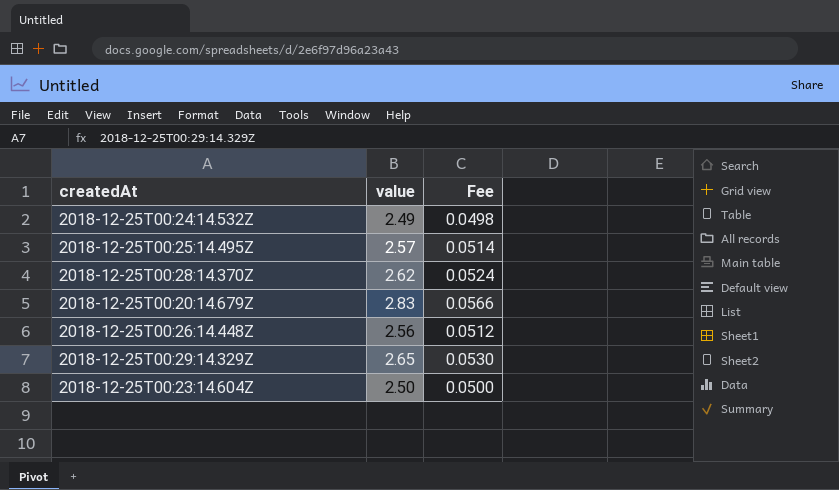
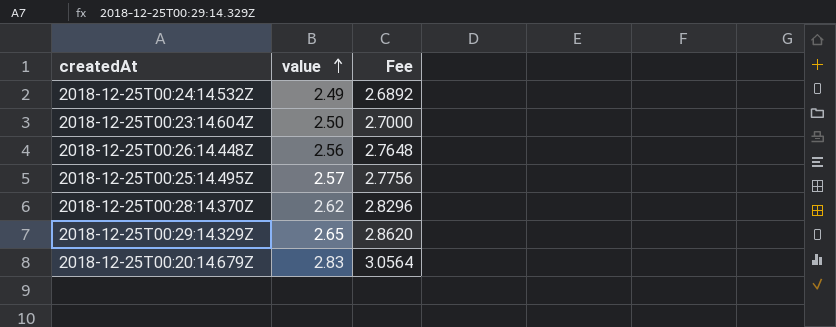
row order: none -> value ascending
column Fee | formula: [value] * 0.02 -> [value] * 1.08

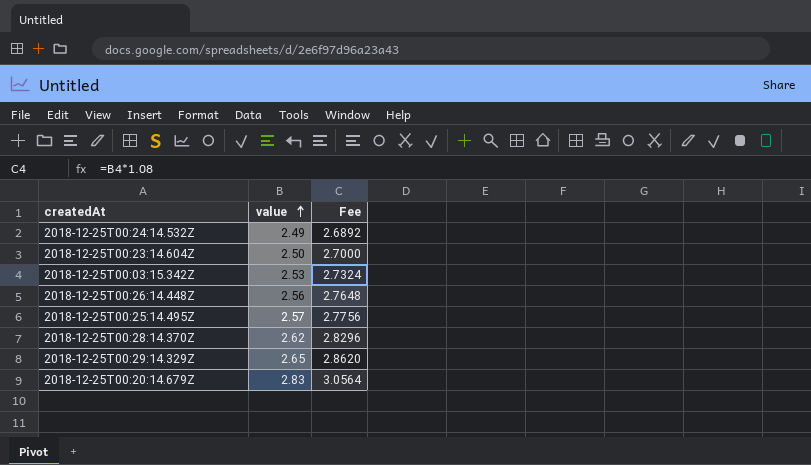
row 2018-12-25T00:03:15.342Z: none -> 2.53 | 2.7324

